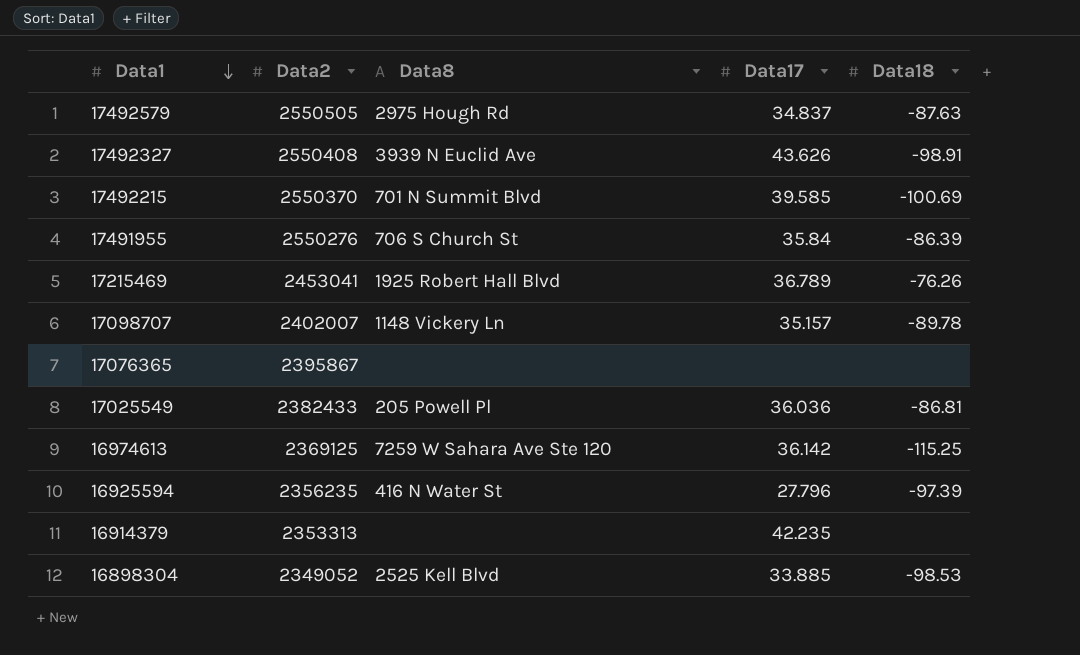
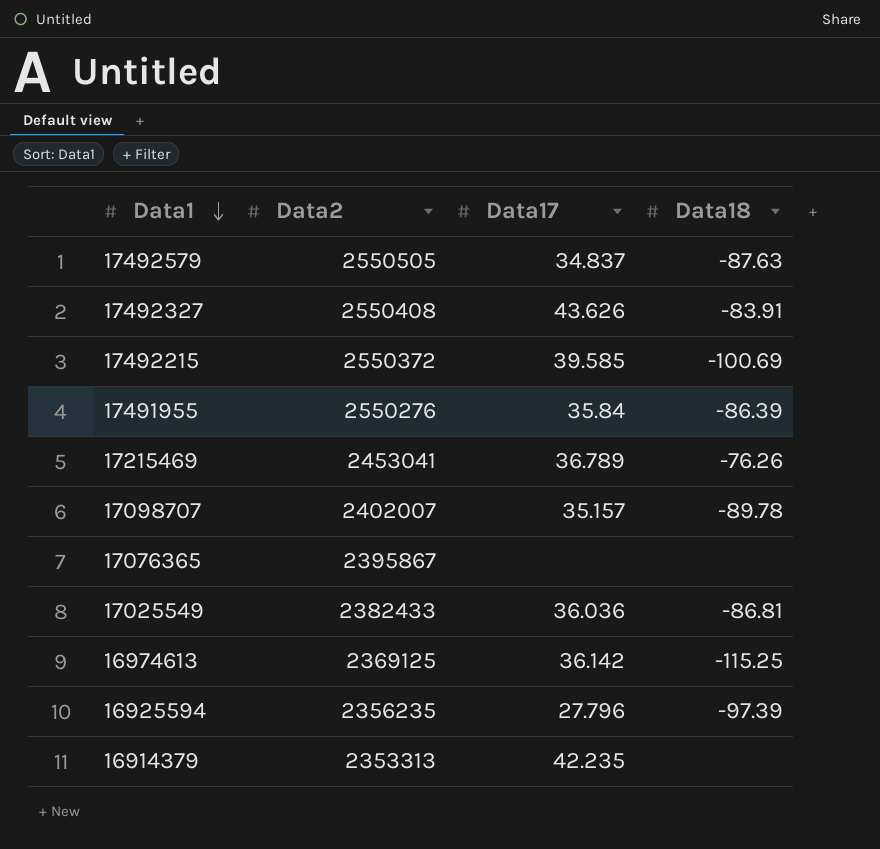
column Data8 | position: 3 -> none
row 16898304: 2349052 | 2525 Kell Blvd | 33.885 | -98.53 -> none
17492327 | Data18: -98.91 -> -83.91
17492215 | Data2: 2550370 -> 2550372

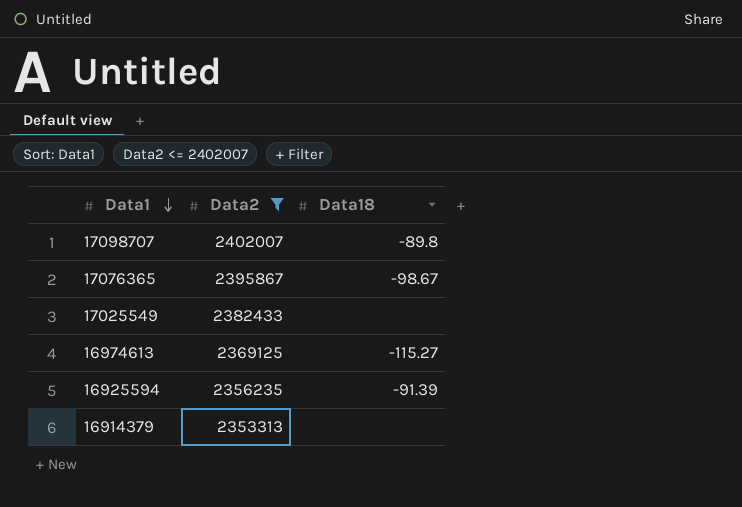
filter: none -> Data2 <= 2402007
column Data17 | position: 3 -> none
17098707 | Data18: -89.78 -> -89.8
17076365 | Data18: none -> -98.67
17025549 | Data18: -86.81 -> none
16974613 | Data18: -115.25 -> -115.27
16925594 | Data18: -97.39 -> -91.39

